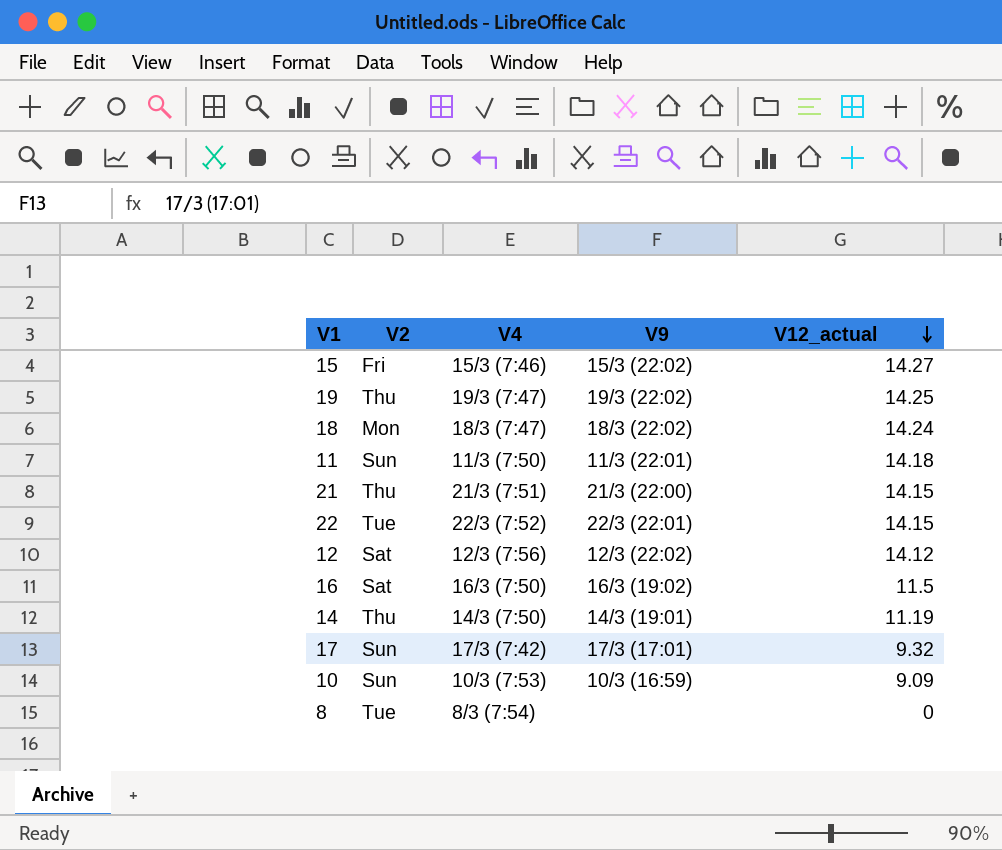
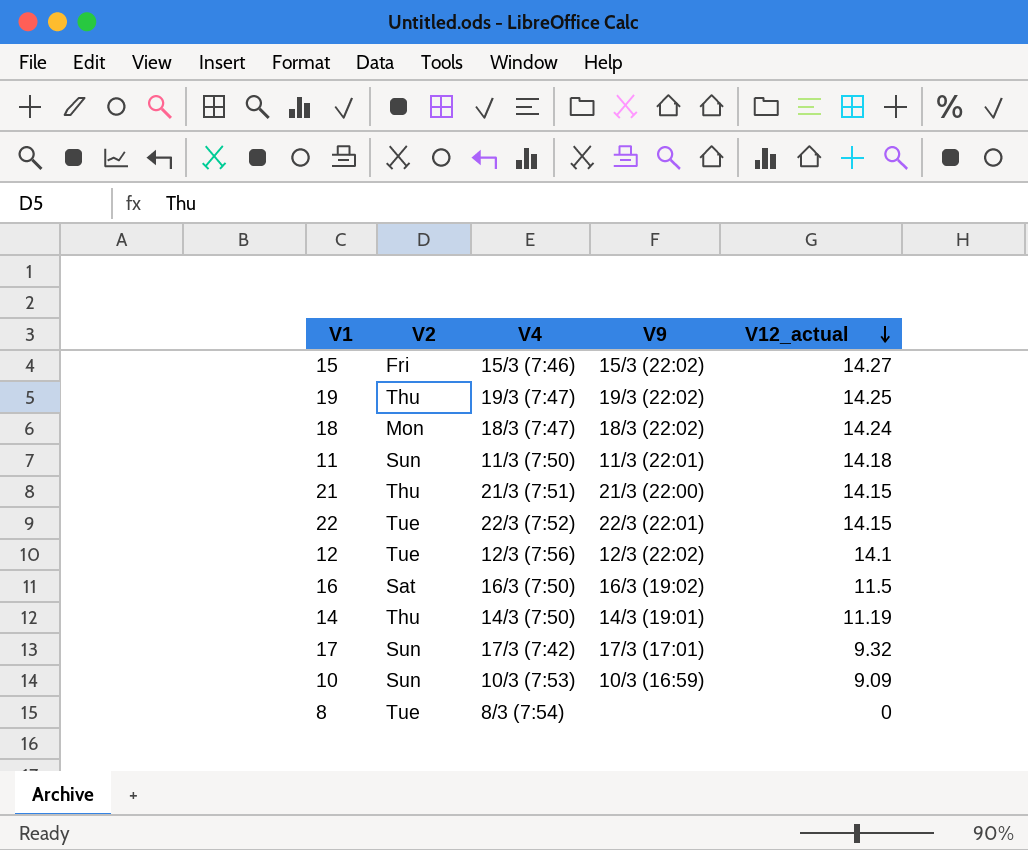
12 | V2: Sat -> Tue
12 | V12_actual: 14.12 -> 14.1

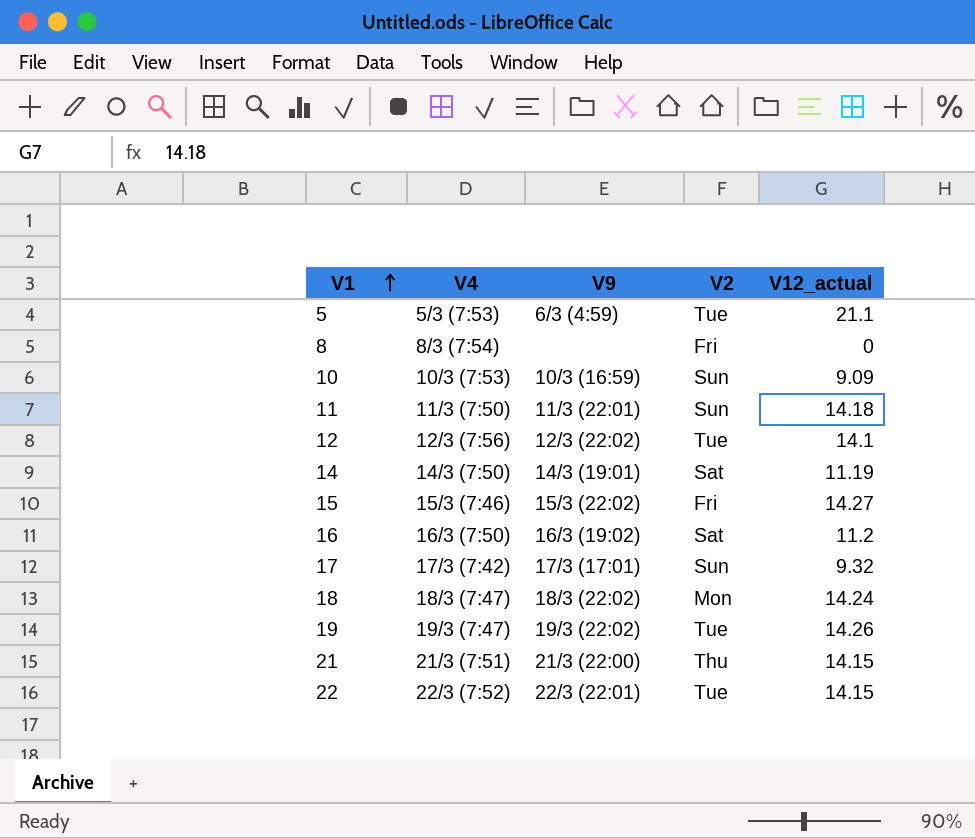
row order: V12_actual descending -> V1 ascending
column V2 | position: 2 -> 4
row 5: none -> 5/3 (7:53) | 6/3 (4:59) | Tue | 21.1
8 | V2: Tue -> Fri
14 | V2: Thu -> Sat
16 | V12_actual: 11.5 -> 11.2
19 | V2: Thu -> Tue
19 | V12_actual: 14.25 -> 14.26

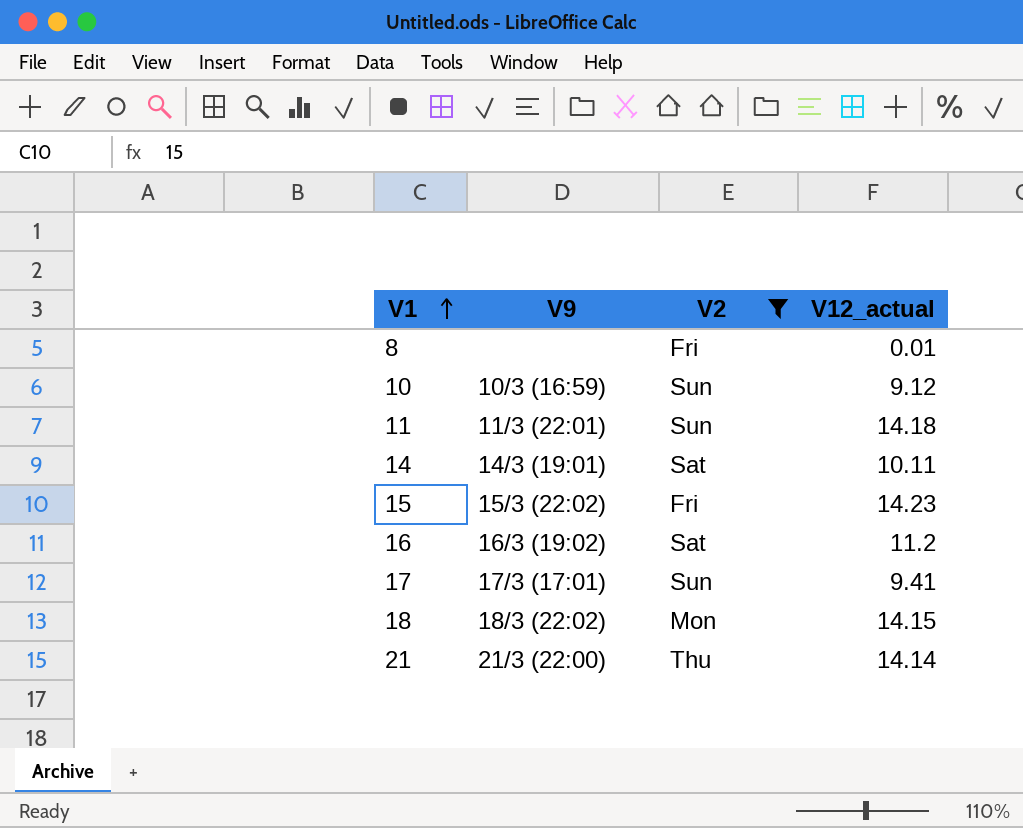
filter: none -> V2 != Tue
column V4 | position: 2 -> none
8 | V12_actual: 0 -> 0.01
10 | V12_actual: 9.09 -> 9.12
14 | V12_actual: 11.19 -> 10.11
15 | V12_actual: 14.27 -> 14.23
17 | V12_actual: 9.32 -> 9.41
18 | V12_actual: 14.24 -> 14.15
21 | V12_actual: 14.15 -> 14.14

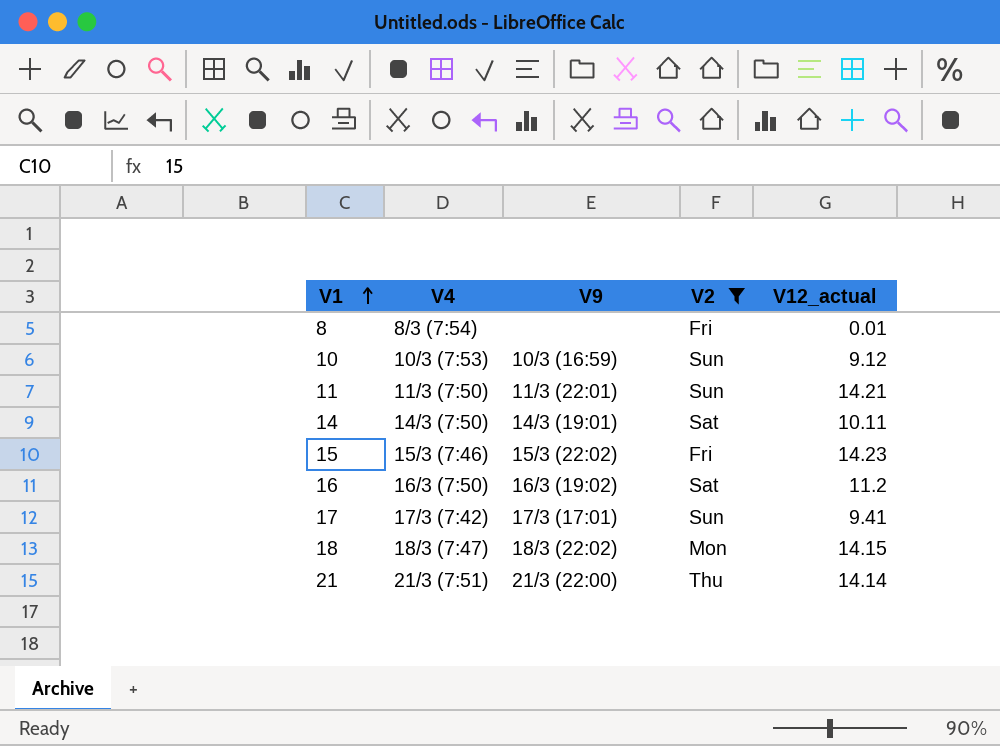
column V4 | position: none -> 2
11 | V12_actual: 14.18 -> 14.21

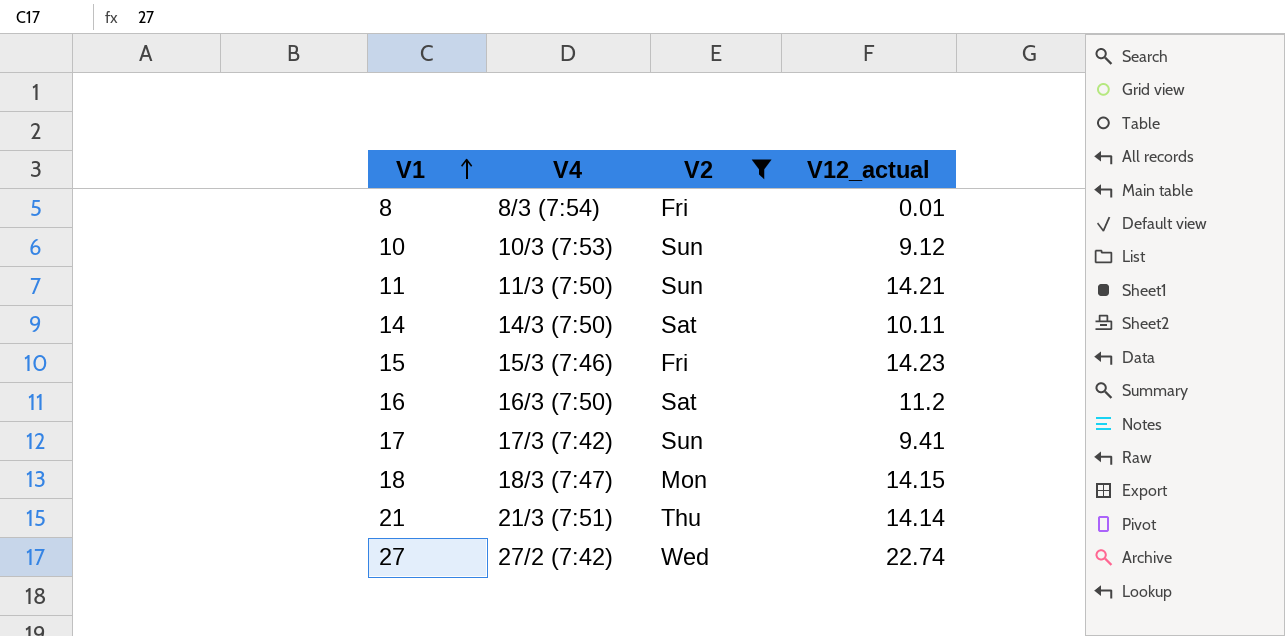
column V9 | position: 3 -> none
row 27: none -> 27/2 (7:42) | Wed | 22.74

